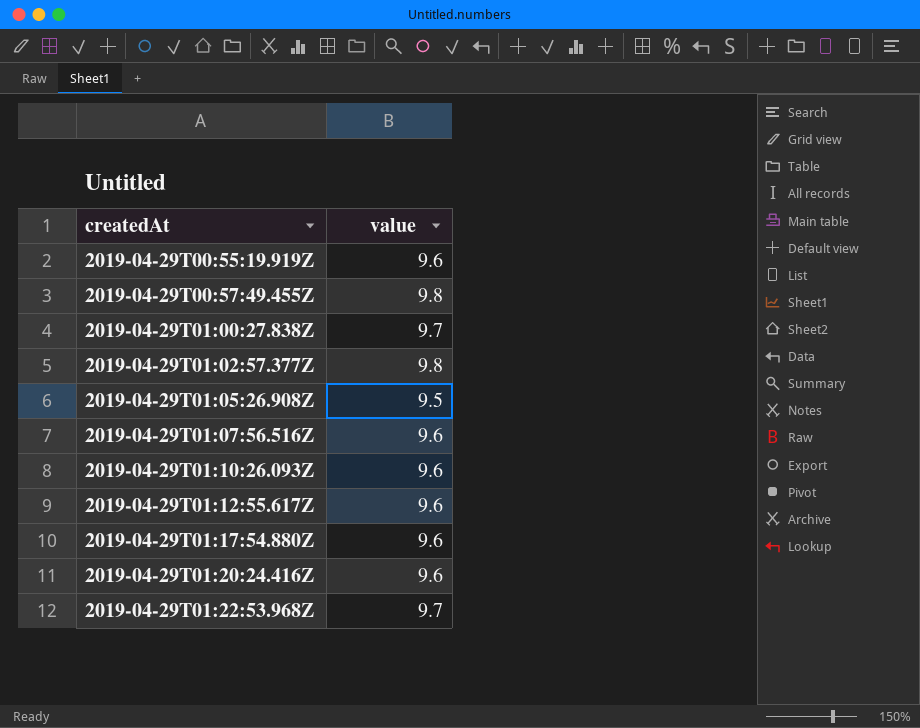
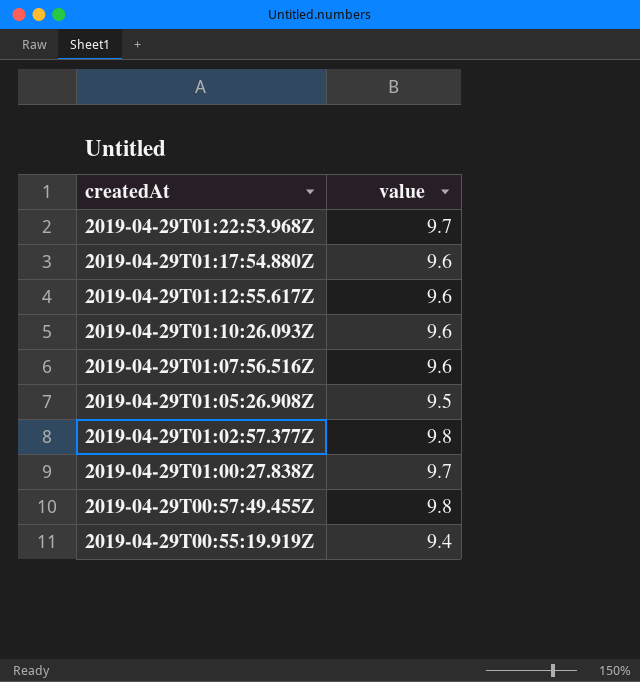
row order: createdAt ascending -> createdAt descending
row 2019-04-29T01:20:24.416Z: 9.6 -> none
2019-04-29T00:55:19.919Z | value: 9.6 -> 9.4

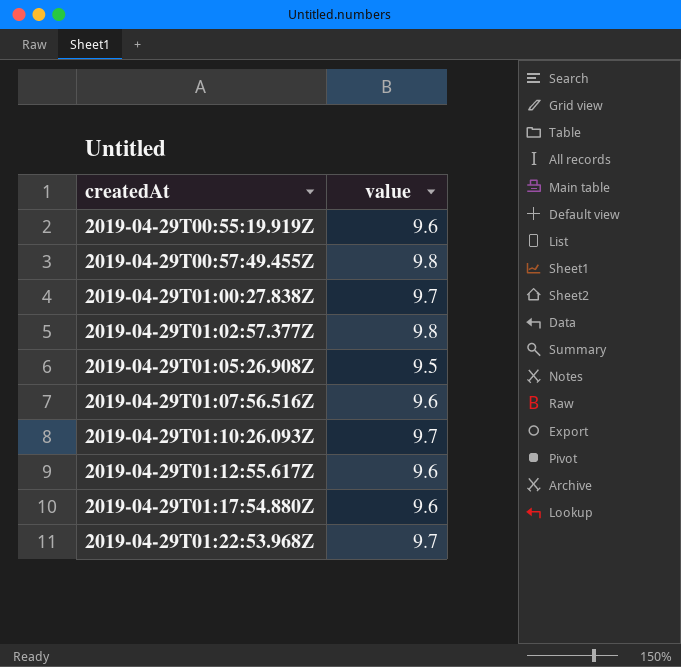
row order: createdAt descending -> createdAt ascending
2019-04-29T00:55:19.919Z | value: 9.4 -> 9.6
2019-04-29T01:10:26.093Z | value: 9.6 -> 9.7

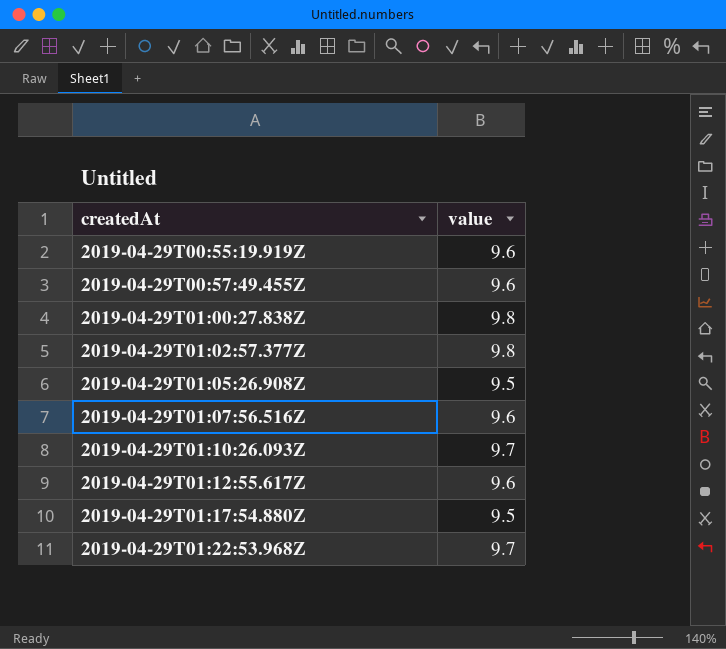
2019-04-29T00:57:49.455Z | value: 9.8 -> 9.6
2019-04-29T01:00:27.838Z | value: 9.7 -> 9.8
2019-04-29T01:17:54.880Z | value: 9.6 -> 9.5

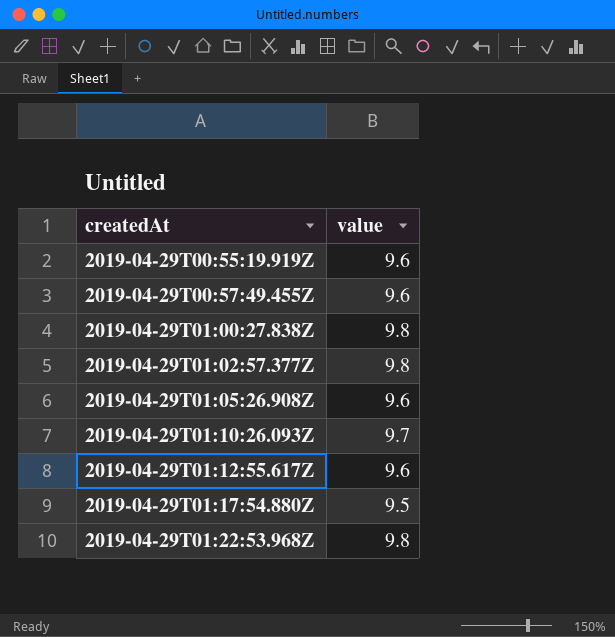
row 2019-04-29T01:07:56.516Z: 9.6 -> none
2019-04-29T01:05:26.908Z | value: 9.5 -> 9.6
2019-04-29T01:22:53.968Z | value: 9.7 -> 9.8

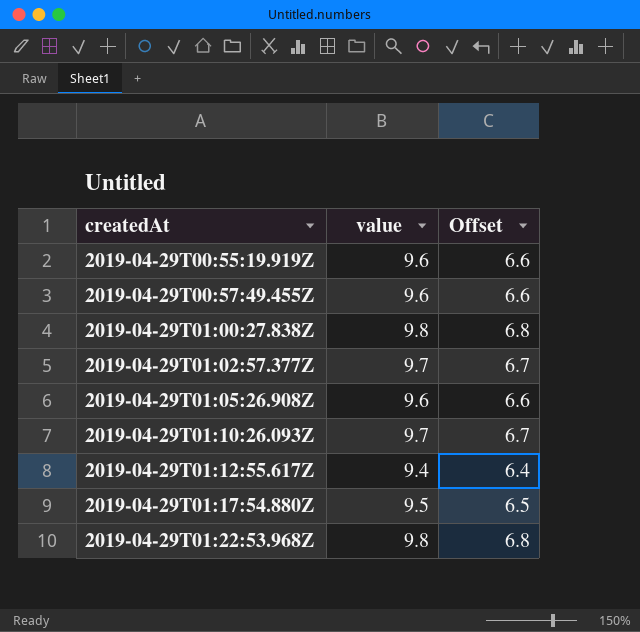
column Offset | formula: none -> [value] - 3
2019-04-29T01:02:57.377Z | value: 9.8 -> 9.7
2019-04-29T01:12:55.617Z | value: 9.6 -> 9.4

